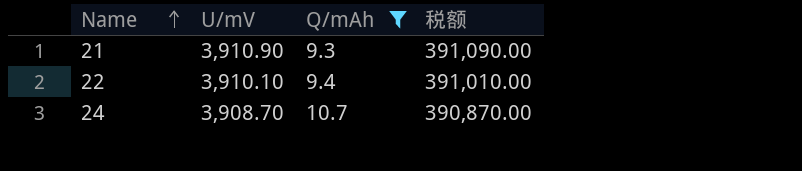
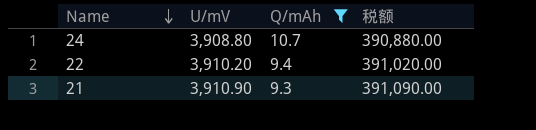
row order: Name ascending -> Name descending
24 | U/mV: 3,908.70 -> 3,908.80
24 | 税额: 390,870.00 -> 390,880.00
22 | U/mV: 3,910.10 -> 3,910.20
22 | 税额: 391,010.00 -> 391,020.00

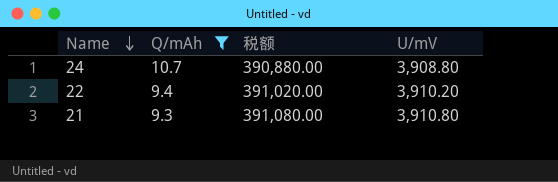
column U/mV | position: 2 -> 4
21 | 税额: 391,090.00 -> 391,080.00
21 | U/mV: 3,910.90 -> 3,910.80

